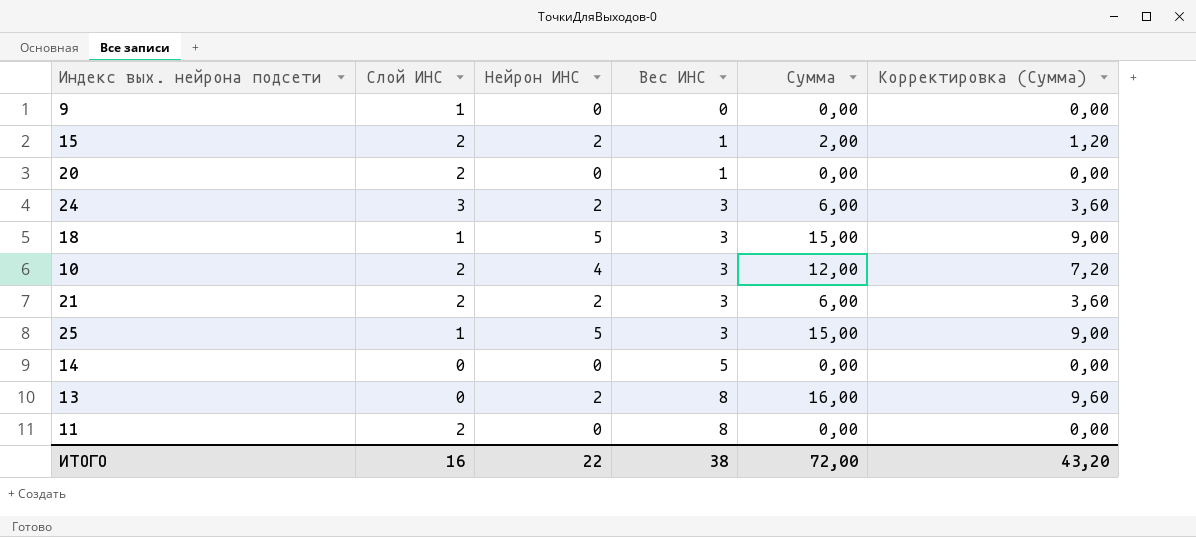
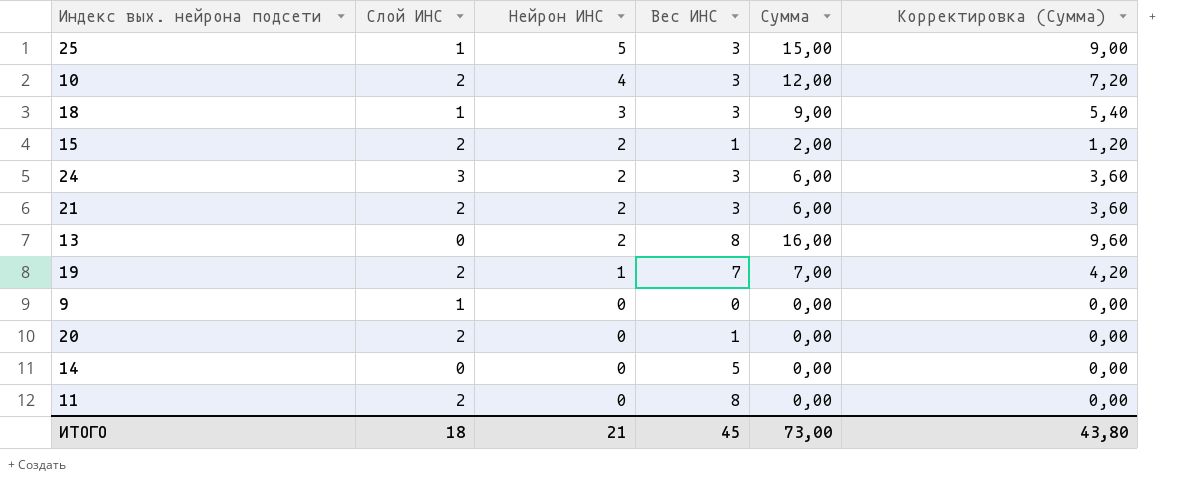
row order: Вес ИНС ascending -> Нейрон ИНС descending
18 | Нейрон ИНС: 5 -> 3
18 | Сумма: 15,00 -> 9,00
18 | Корректировка (Сумма): 9,00 -> 5,40
row 19: none -> 2 | 1 | 7 | 7,00 | 4,20
ИТОГО | Слой ИНС: 16 -> 18
ИТОГО | Нейрон ИНС: 22 -> 21
ИТОГО | Вес ИНС: 38 -> 45
ИТОГО | Сумма: 72,00 -> 73,00
ИТОГО | Корректировка (Сумма): 43,20 -> 43,80

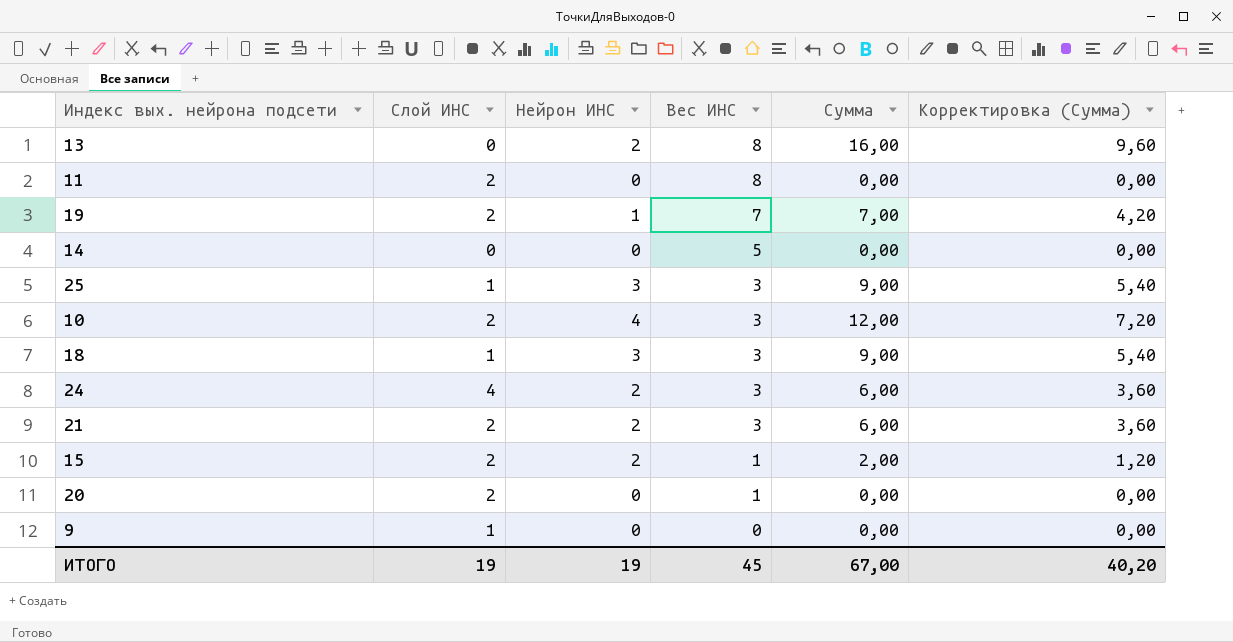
row order: Нейрон ИНС descending -> Вес ИНС descending
25 | Нейрон ИНС: 5 -> 3
25 | Сумма: 15,00 -> 9,00
25 | Корректировка (Сумма): 9,00 -> 5,40
24 | Слой ИНС: 3 -> 4
ИТОГО | Слой ИНС: 18 -> 19
ИТОГО | Нейрон ИНС: 21 -> 19
ИТОГО | Сумма: 73,00 -> 67,00
ИТОГО | Корректировка (Сумма): 43,80 -> 40,20

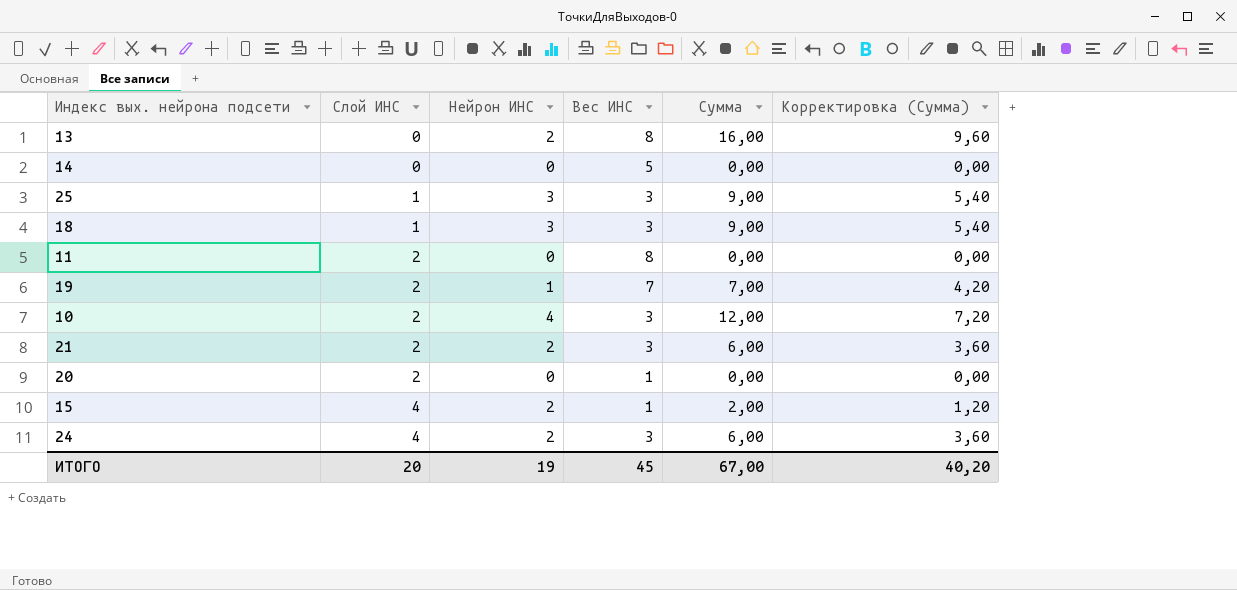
row order: Вес ИНС descending -> Слой ИНС ascending
row 9: 1 | 0 | 0 | 0,00 | 0,00 -> none
15 | Слой ИНС: 2 -> 4
ИТОГО | Слой ИНС: 19 -> 20

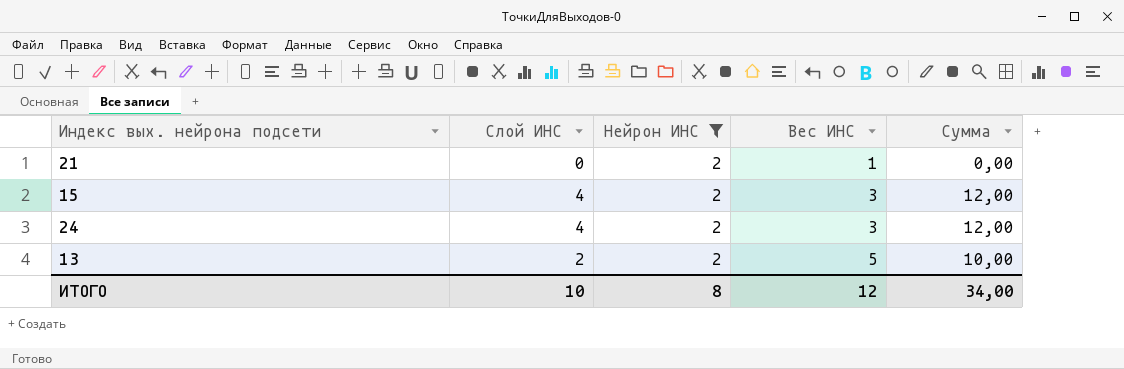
filter: none -> Нейрон ИНС = 2
row order: Слой ИНС ascending -> Вес ИНС ascending
column Корректировка (Сумма) | formula: [Сумма] * 0,6 -> none
column Сумма | formula: [Нейрон ИНС] * [Вес ИНС] -> [Слой ИНС] * [Вес ИНС]
21 | Слой ИНС: 2 -> 0
21 | Вес ИНС: 3 -> 1
15 | Вес ИНС: 1 -> 3
13 | Слой ИНС: 0 -> 2
13 | Вес ИНС: 8 -> 5
ИТОГО | Слой ИНС: 20 -> 10
ИТОГО | Нейрон ИНС: 19 -> 8
ИТОГО | Вес ИНС: 45 -> 12
ИТОГО | Сумма: 67,00 -> 34,00

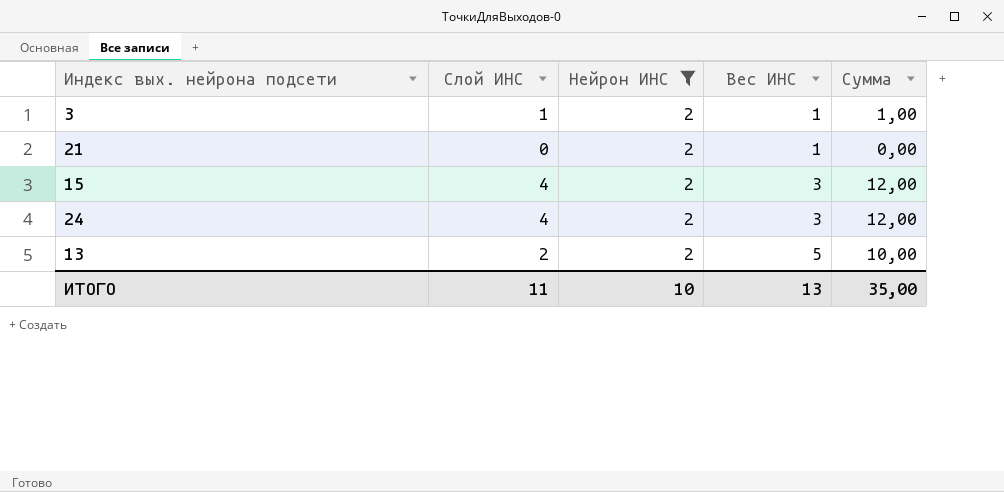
row 3: none -> 1 | 2 | 1 | 1,00
ИТОГО | Слой ИНС: 10 -> 11
ИТОГО | Нейрон ИНС: 8 -> 10
ИТОГО | Вес ИНС: 12 -> 13
ИТОГО | Сумма: 34,00 -> 35,00

